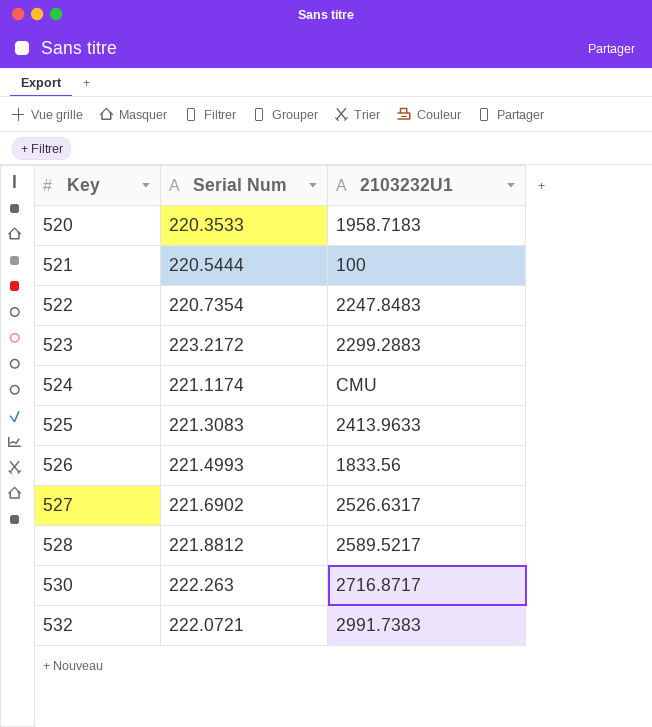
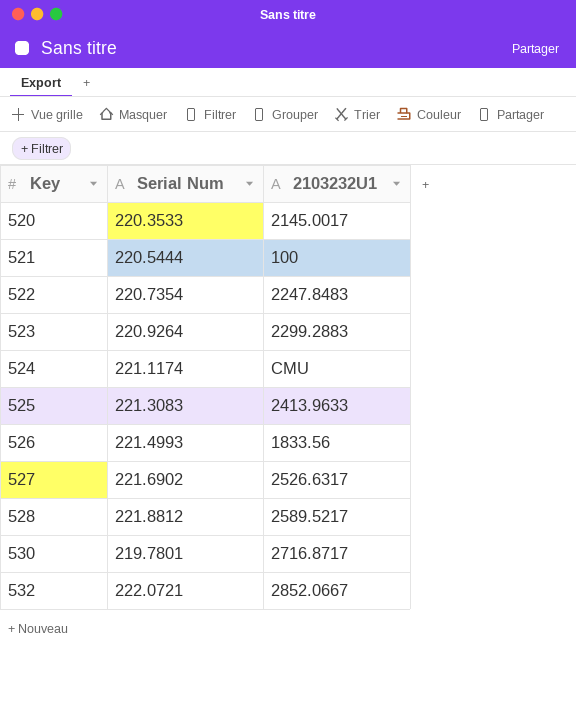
520 | 2103232U1: 1958.7183 -> 2145.0017
523 | Serial Num: 223.2172 -> 220.9264
530 | Serial Num: 222.263 -> 219.7801
532 | 2103232U1: 2991.7383 -> 2852.0667

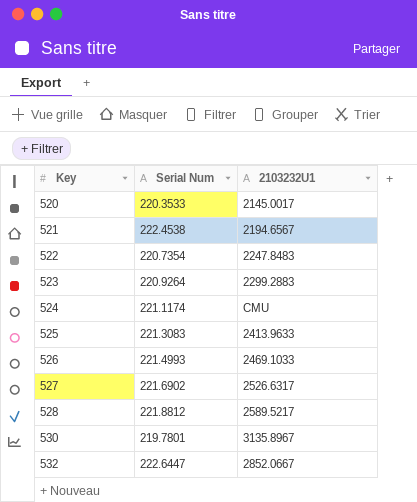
521 | Serial Num: 220.5444 -> 222.4538
521 | 2103232U1: 100 -> 2194.6567
526 | 2103232U1: 1833.56 -> 2469.1033
530 | 2103232U1: 2716.8717 -> 3135.8967
532 | Serial Num: 222.0721 -> 222.6447

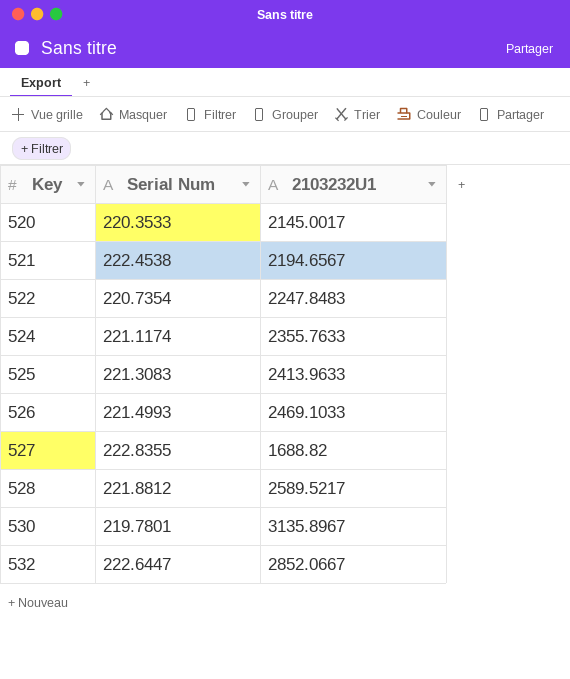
row 523: 220.9264 | 2299.2883 -> none
524 | 2103232U1: CMU -> 2355.7633
527 | Serial Num: 221.6902 -> 222.8355
527 | 2103232U1: 2526.6317 -> 1688.82

